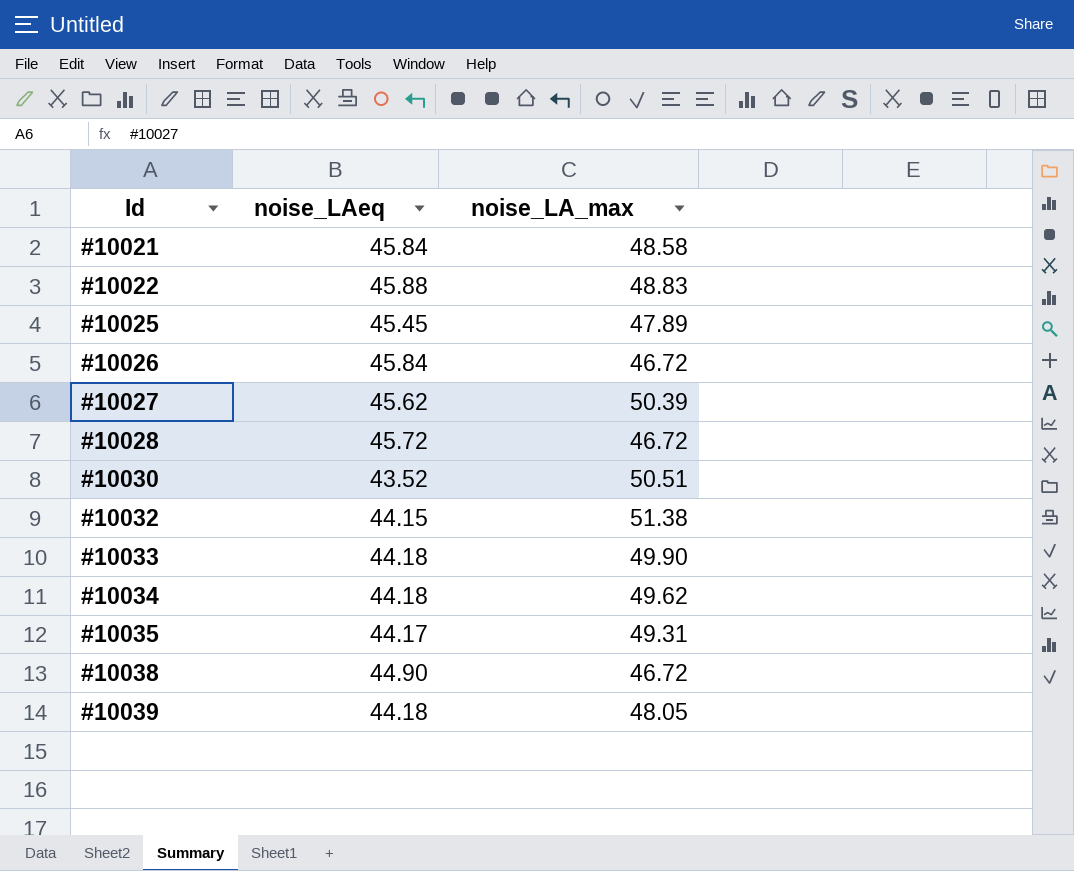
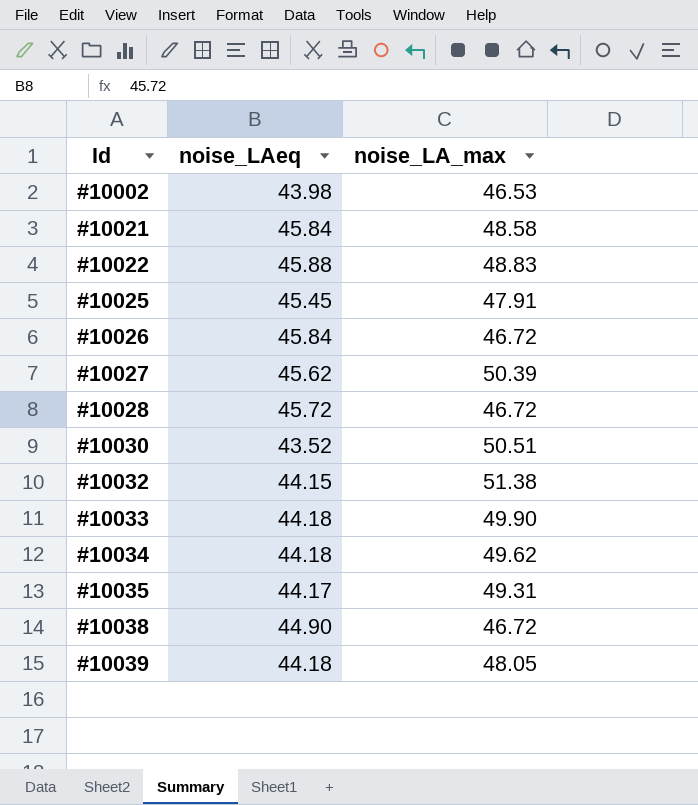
row #10002: none -> 43.98 | 46.53
#10025 | noise_LA_max: 47.89 -> 47.91

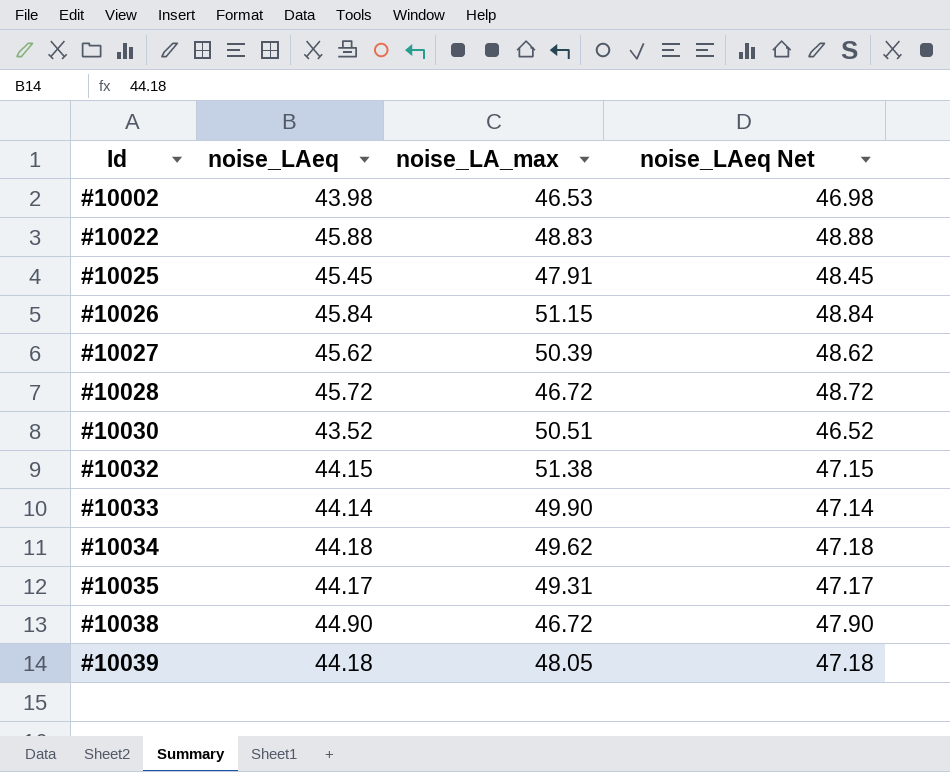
column noise_LAeq Net | formula: none -> [noise_LAeq] + 3
row #10021: 45.84 | 48.58 -> none
#10026 | noise_LA_max: 46.72 -> 51.15
#10033 | noise_LAeq: 44.18 -> 44.14

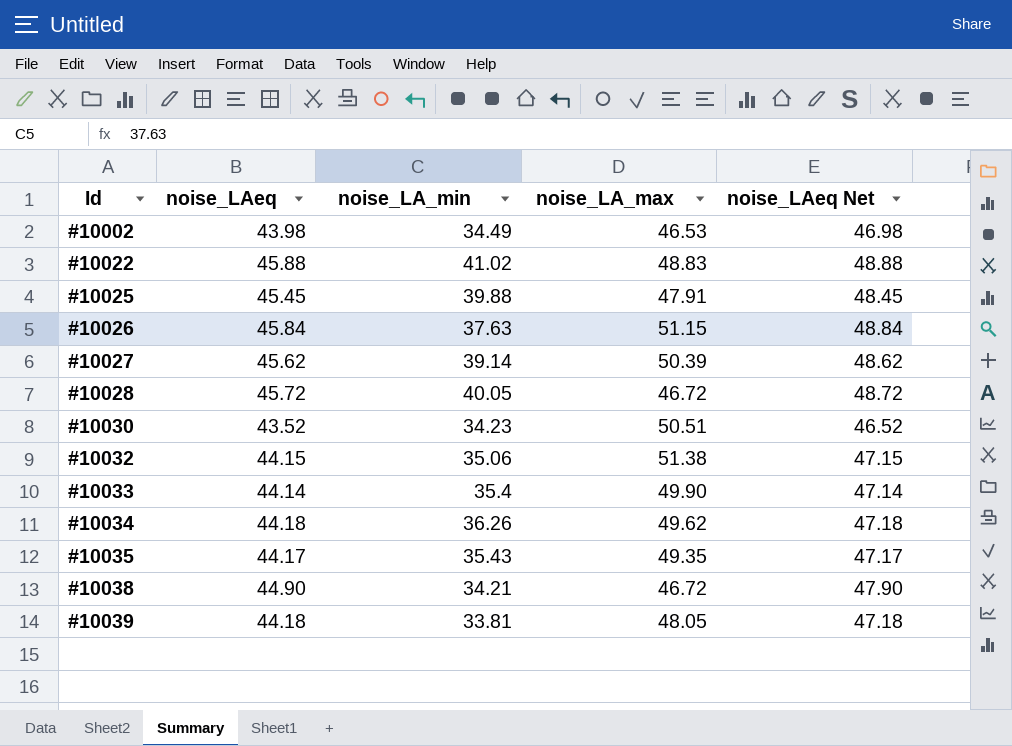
column noise_LA_min | position: none -> 3
#10035 | noise_LA_max: 49.31 -> 49.35

